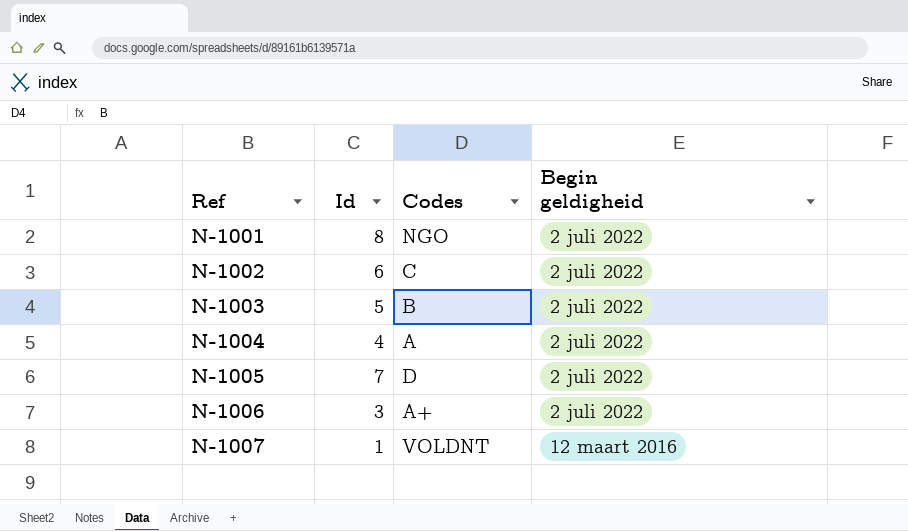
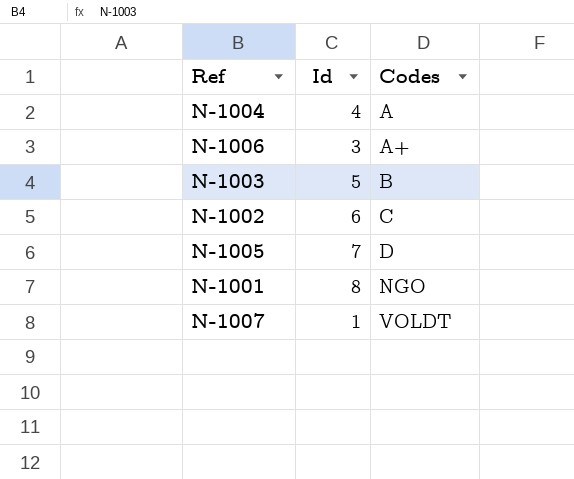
row order: Ref ascending -> Codes ascending
column Begin geldigheid | position: 4 -> none
N-1007 | Codes: VOLDNT -> VOLDT

